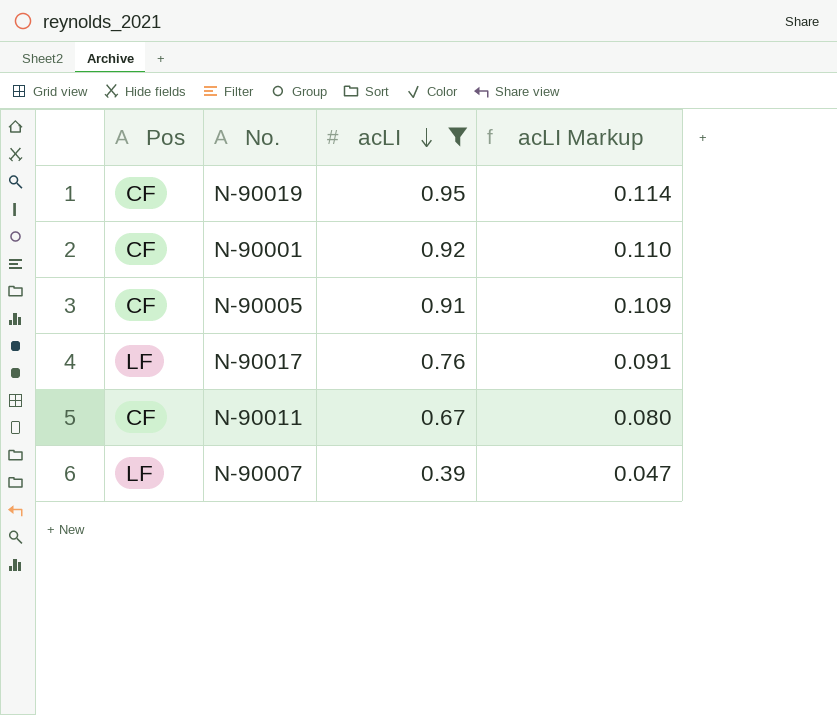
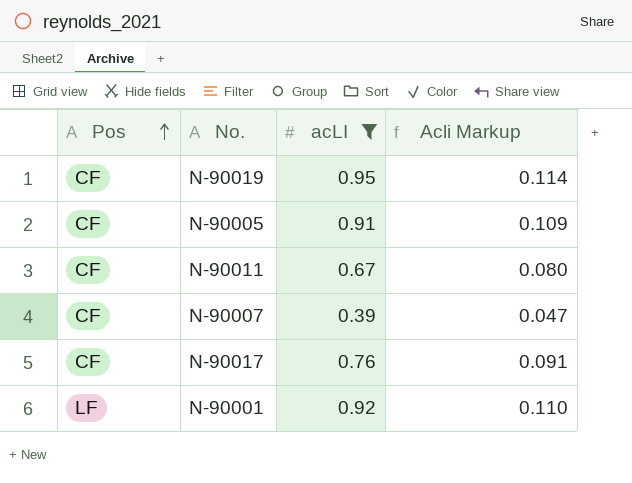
row order: acLI descending -> Pos ascending
column name: acLI Markup -> Acli Markup
N-90007 | Pos: LF -> CF
N-90017 | Pos: LF -> CF
N-90001 | Pos: CF -> LF

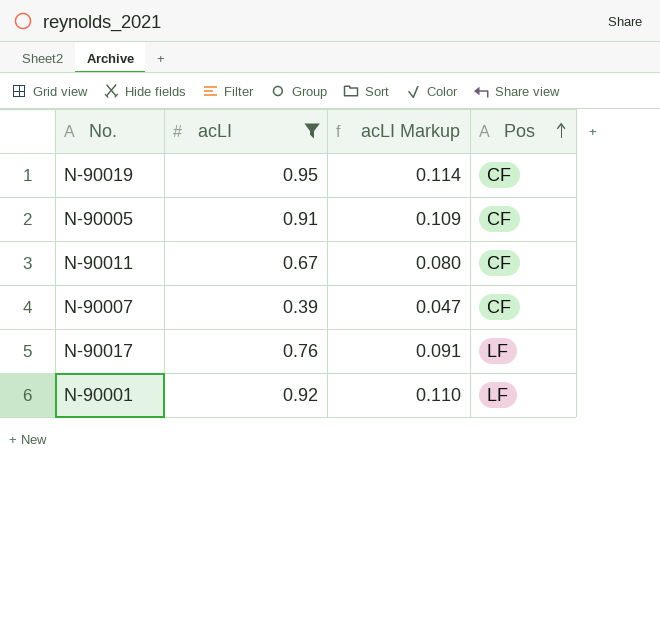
column name: Acli Markup -> acLI Markup
column Pos | position: 1 -> 4
N-90017 | Pos: CF -> LF

